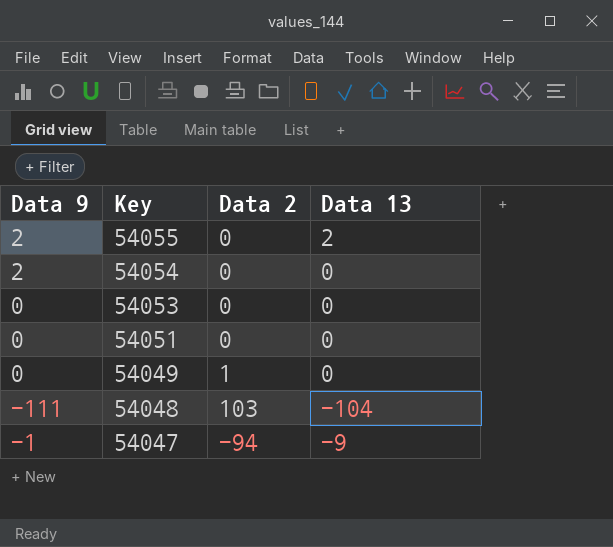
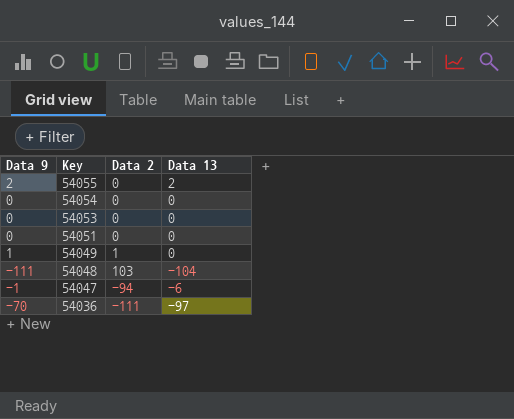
54054 | Data 9: 2 -> 0
54049 | Data 9: 0 -> 1
54047 | Data 13: -9 -> -6
row 54036: none -> -70 | -111 | -97

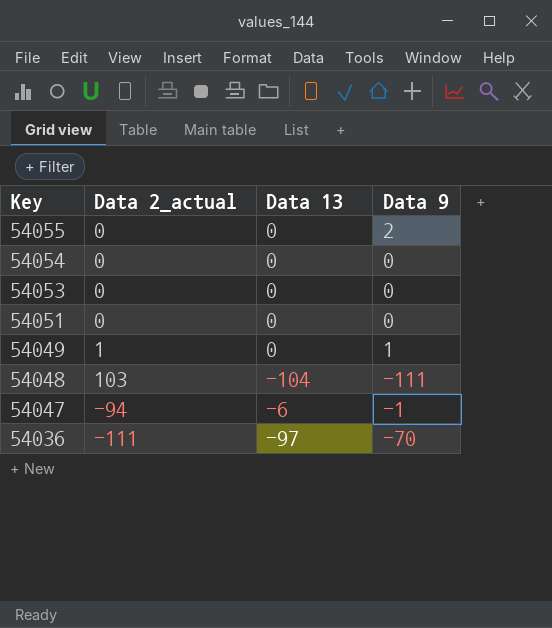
column name: Data 2 -> Data 2_actual
column Data 9 | position: 1 -> 4
54055 | Data 13: 2 -> 0

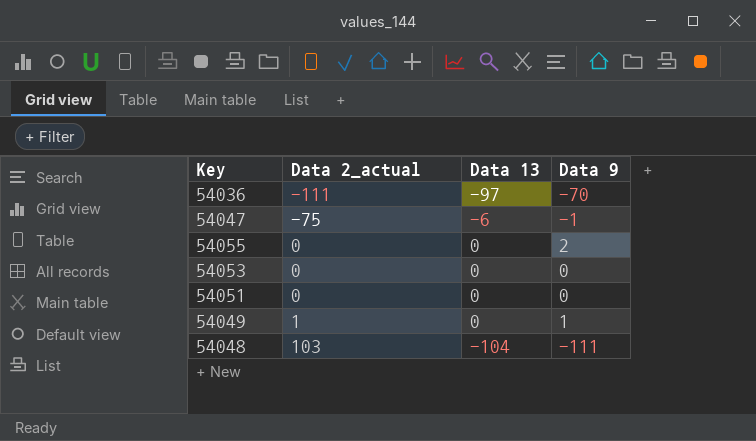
row order: Key descending -> Data 2_actual ascending
row 54054: 0 | 0 | 0 -> none
54047 | Data 2_actual: -94 -> -75

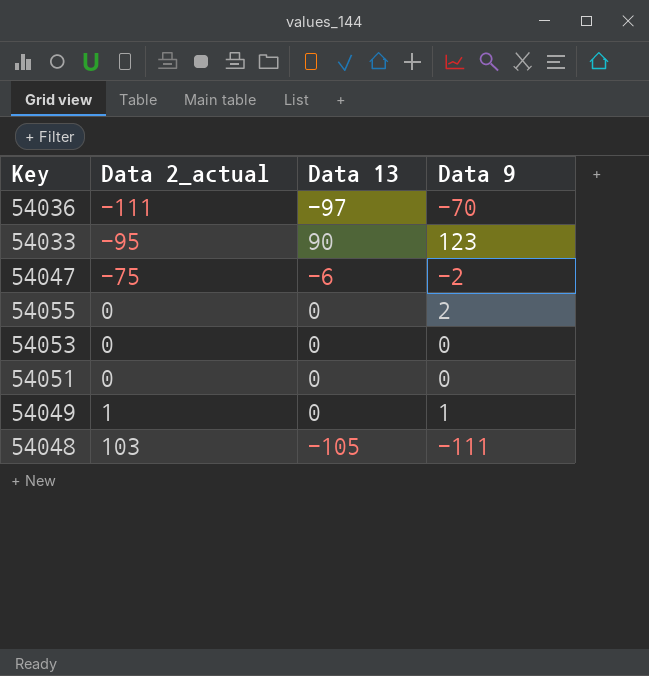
row 54033: none -> -95 | 90 | 123
54047 | Data 9: -1 -> -2
54048 | Data 13: -104 -> -105

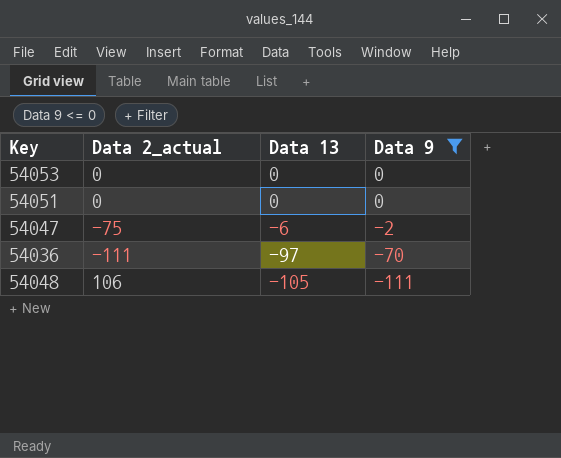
filter: none -> Data 9 <= 0
row order: Data 2_actual ascending -> Data 13 descending
54048 | Data 2_actual: 103 -> 106

